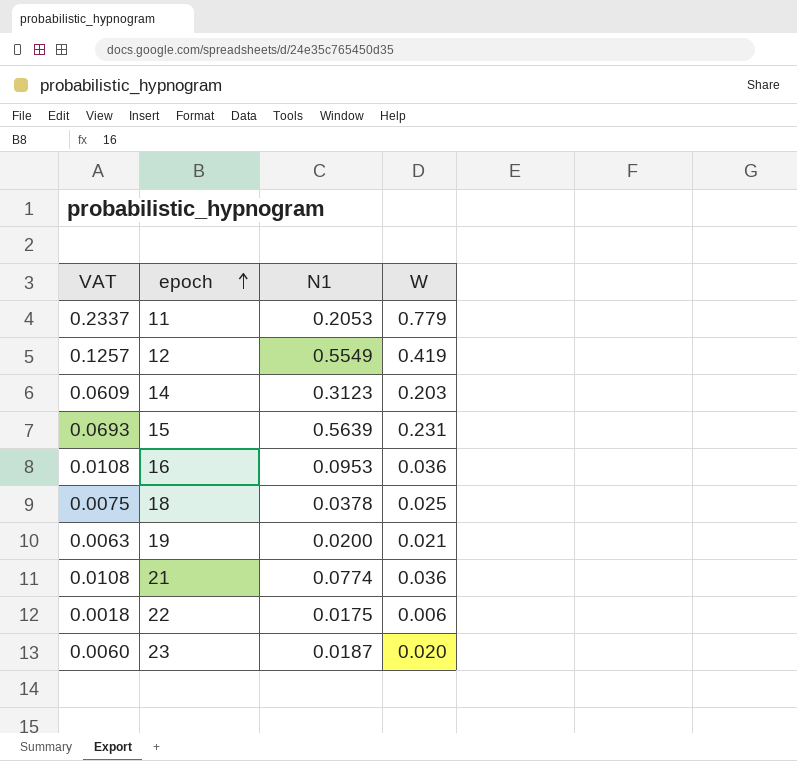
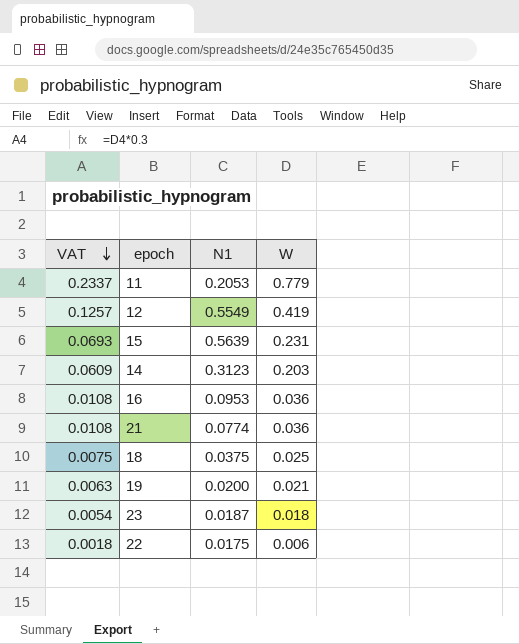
row order: epoch ascending -> VAT descending
18 | N1: 0.0378 -> 0.0375
23 | VAT: 0.0060 -> 0.0054
23 | W: 0.020 -> 0.018

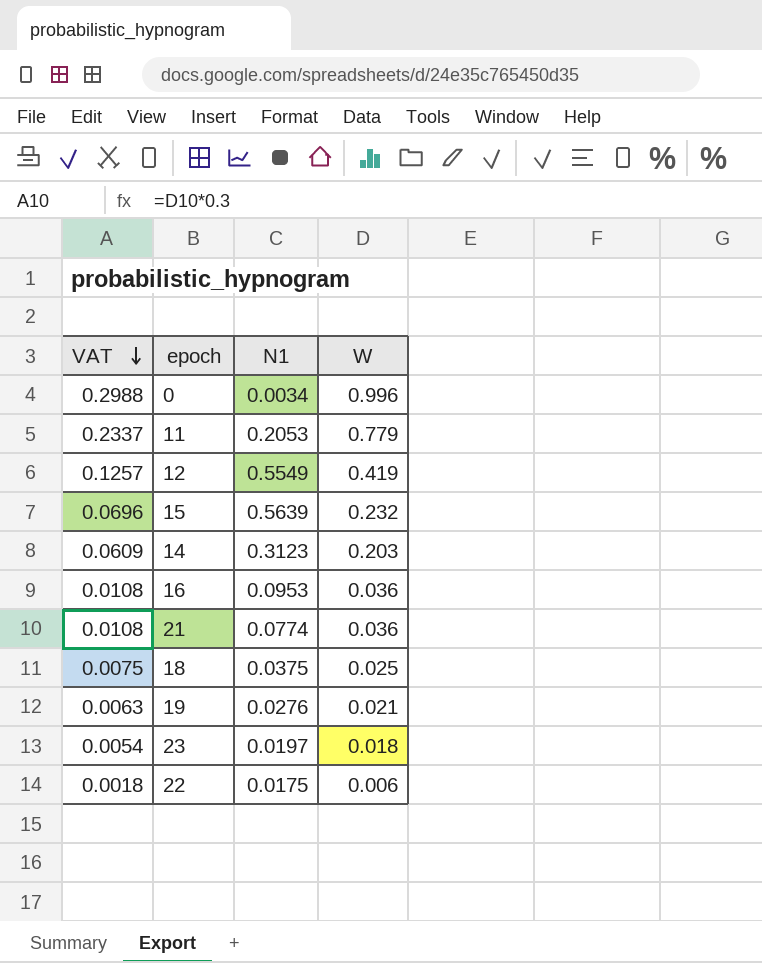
row 0: none -> 0.2988 | 0.0034 | 0.996
15 | VAT: 0.0693 -> 0.0696
15 | W: 0.231 -> 0.232
19 | N1: 0.0200 -> 0.0276
23 | N1: 0.0187 -> 0.0197

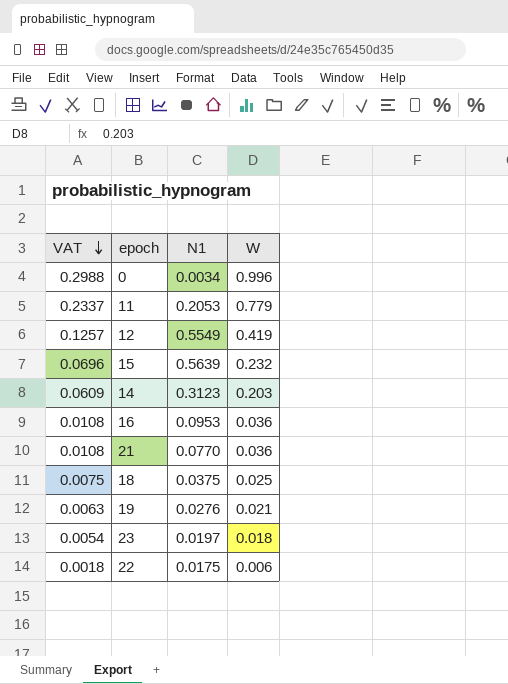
21 | N1: 0.0774 -> 0.0770

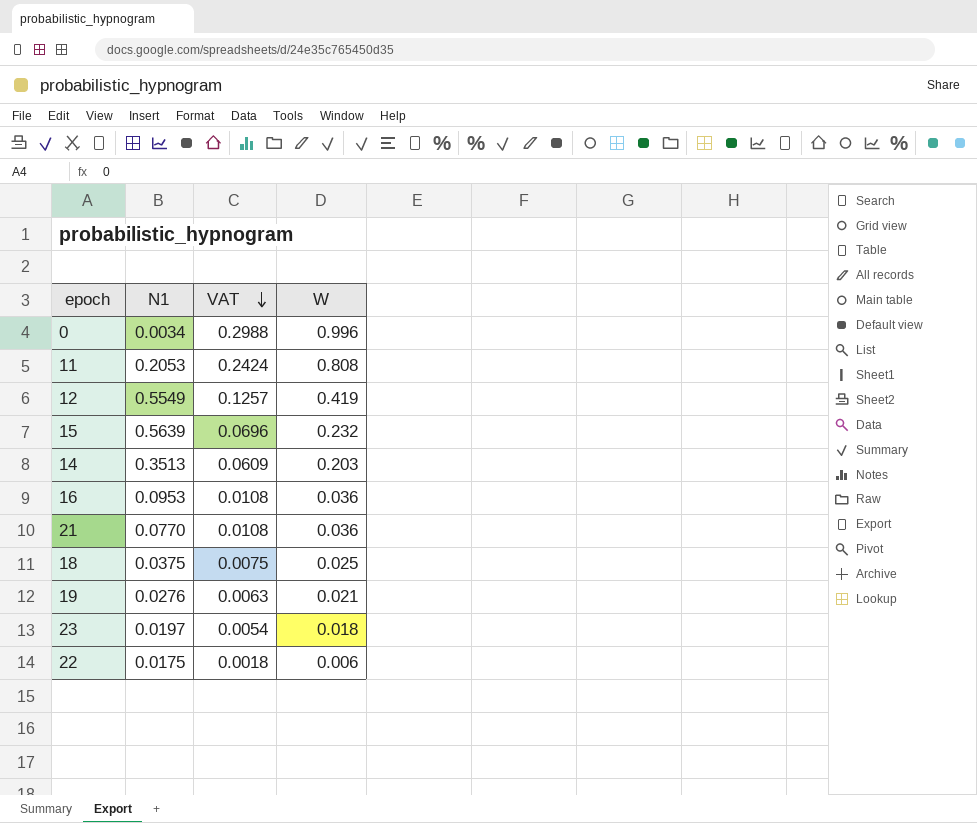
column VAT | position: 1 -> 3
11 | VAT: 0.2337 -> 0.2424
11 | W: 0.779 -> 0.808
14 | N1: 0.3123 -> 0.3513

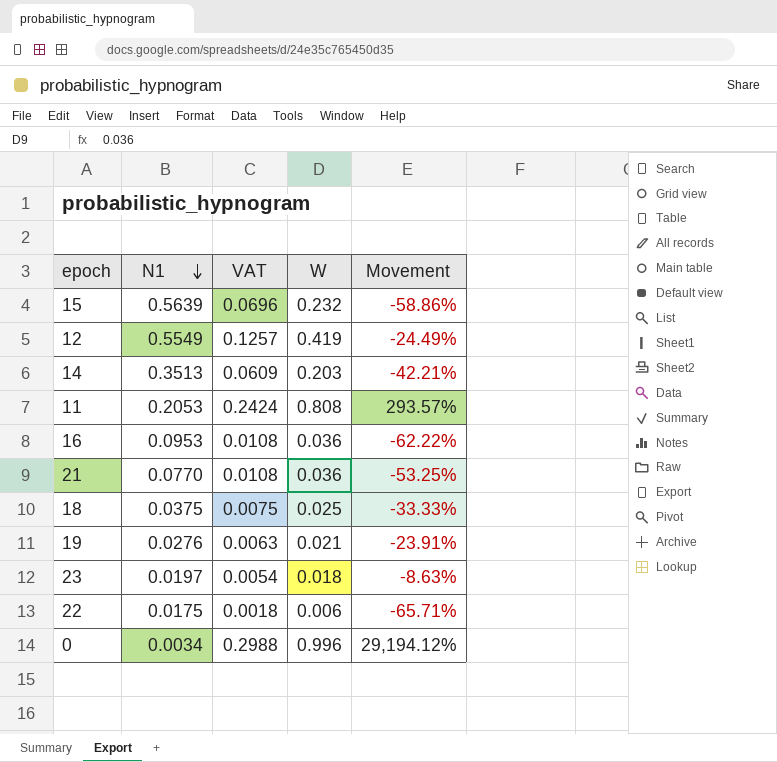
row order: VAT descending -> N1 descending
column Movement | formula: none -> ([W] - [N1]) / [N1]

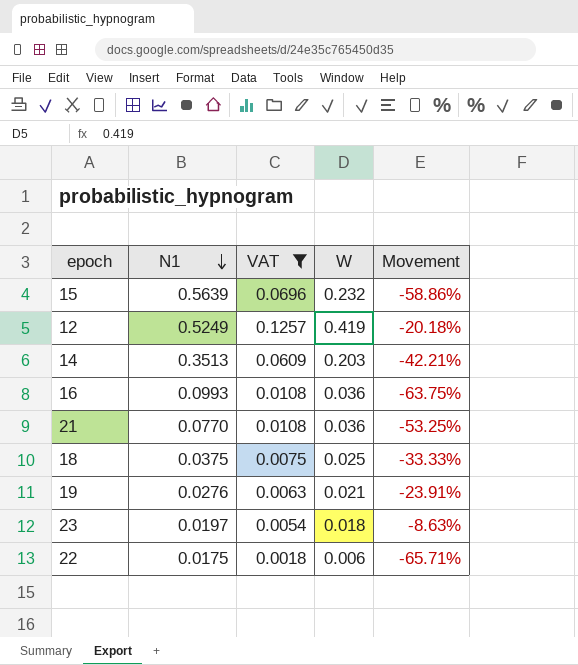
filter: none -> VAT <= 0.1257
12 | N1: 0.5549 -> 0.5249
12 | Movement: -24.49% -> -20.18%
16 | N1: 0.0953 -> 0.0993
16 | Movement: -62.22% -> -63.75%

